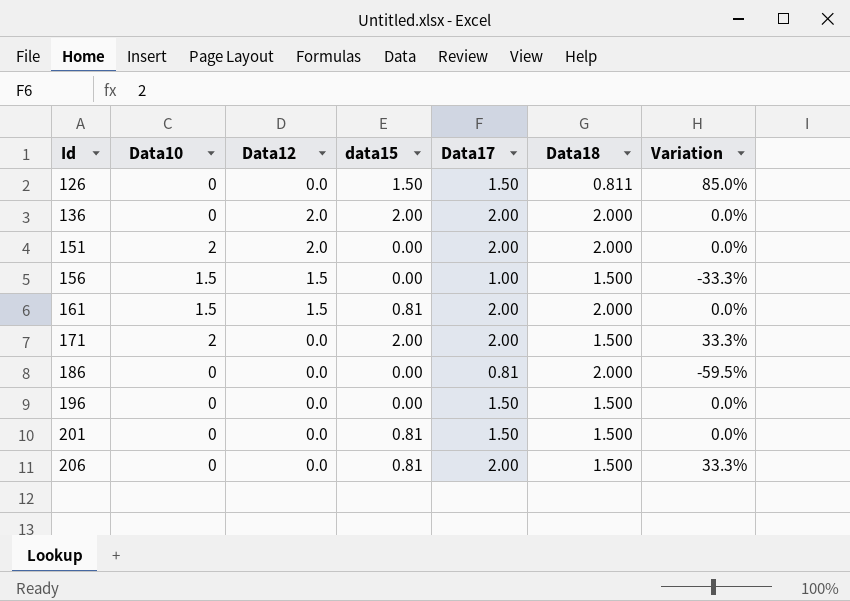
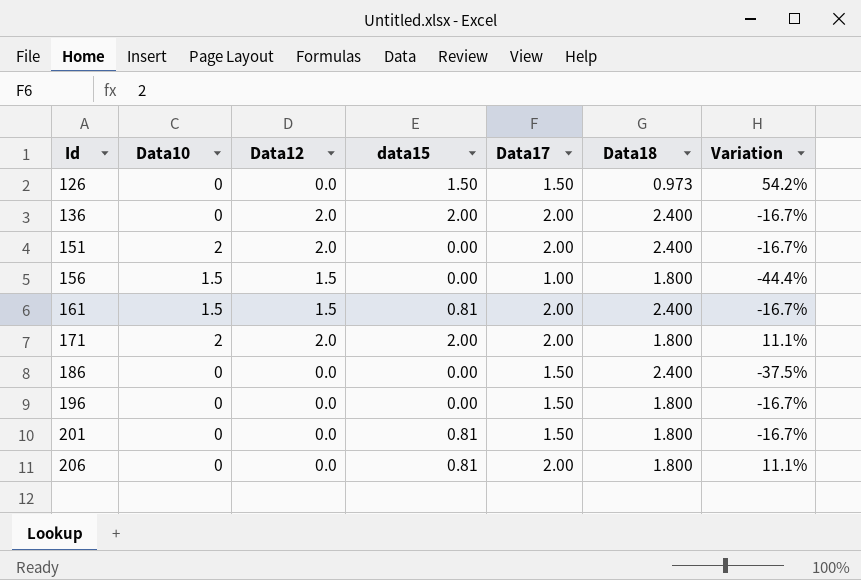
126 | Data18: 0.811 -> 0.973
126 | Variation: 85.0% -> 54.2%
136 | Data18: 2.000 -> 2.400
136 | Variation: 0.0% -> -16.7%
151 | Data18: 2.000 -> 2.400
151 | Variation: 0.0% -> -16.7%
156 | Data18: 1.500 -> 1.800
156 | Variation: -33.3% -> -44.4%
161 | Data18: 2.000 -> 2.400
161 | Variation: 0.0% -> -16.7%
171 | Data12: 0.0 -> 2.0
171 | Data18: 1.500 -> 1.800
171 | Variation: 33.3% -> 11.1%
186 | Data17: 0.81 -> 1.50
186 | Data18: 2.000 -> 2.400
186 | Variation: -59.5% -> -37.5%
196 | Data18: 1.500 -> 1.800
196 | Variation: 0.0% -> -16.7%
201 | Data18: 1.500 -> 1.800
201 | Variation: 0.0% -> -16.7%
206 | Data18: 1.500 -> 1.800
206 | Variation: 33.3% -> 11.1%

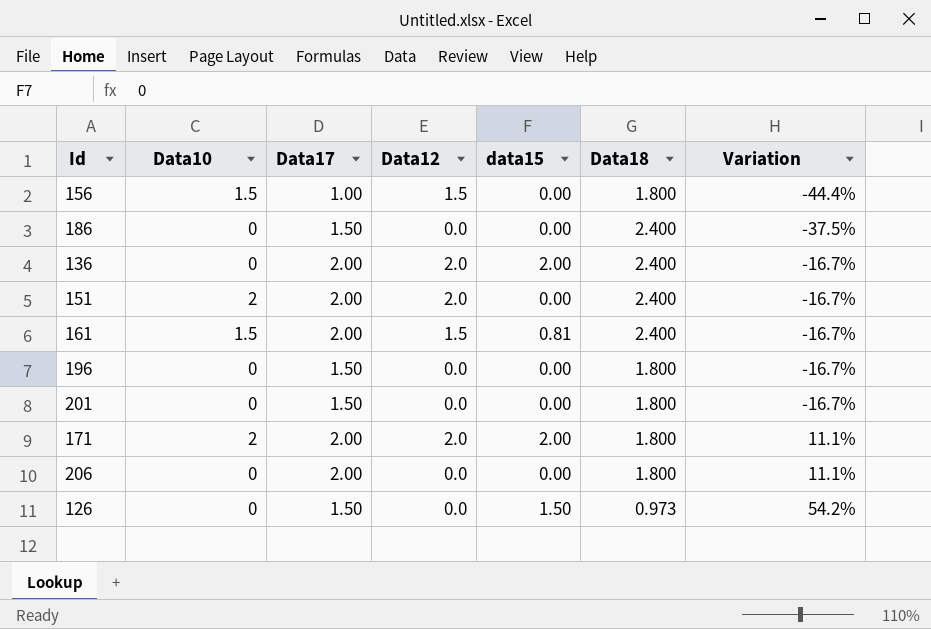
row order: Id ascending -> Variation ascending
column Data17 | position: 5 -> 3
201 | data15: 0.81 -> 0.00
206 | data15: 0.81 -> 0.00

